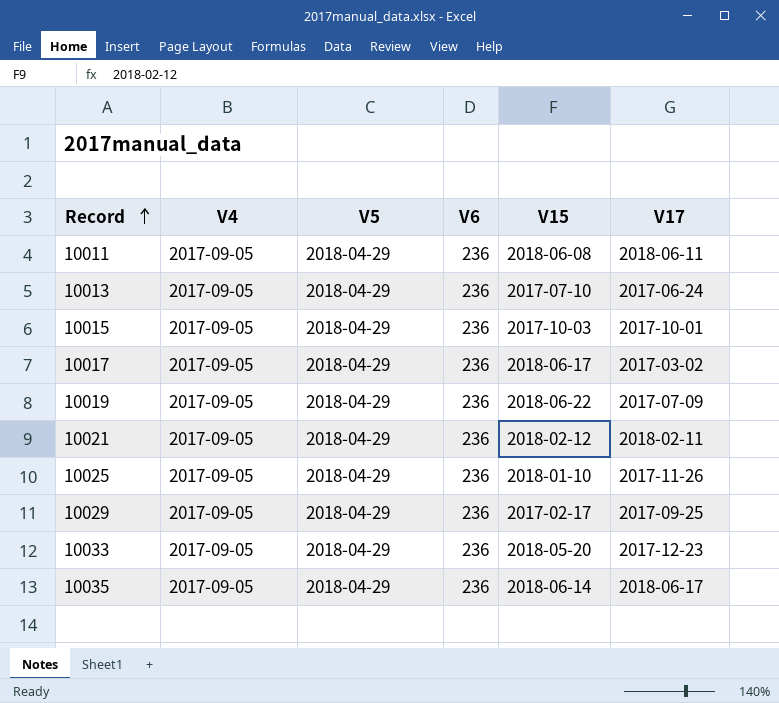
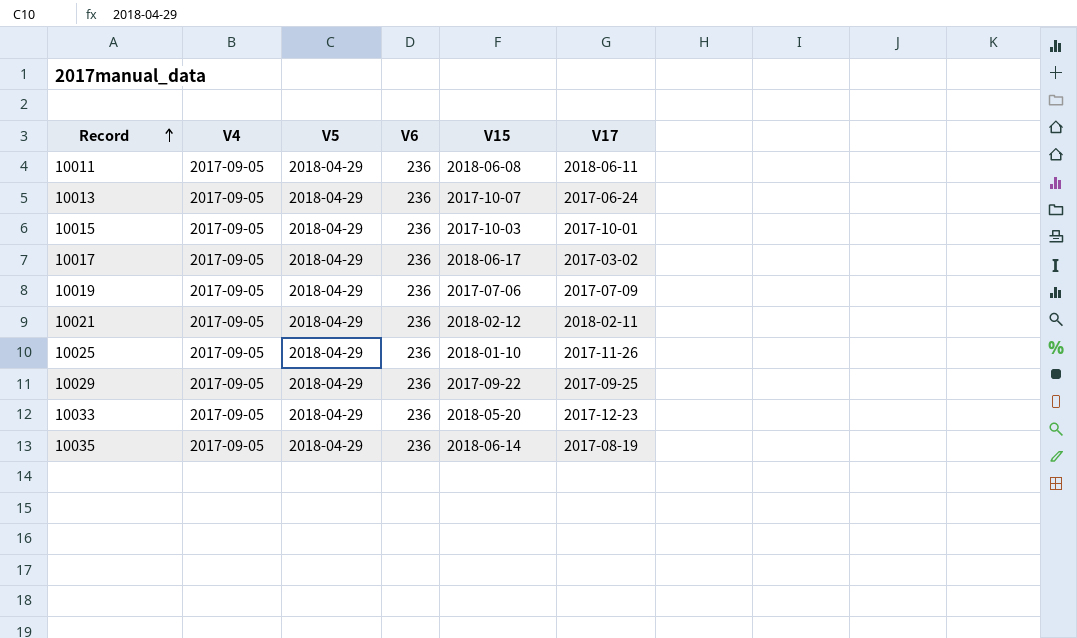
10013 | V15: 2017-07-10 -> 2017-10-07
10019 | V15: 2018-06-22 -> 2017-07-06
10029 | V15: 2017-02-17 -> 2017-09-22
10035 | V17: 2018-06-17 -> 2017-08-19

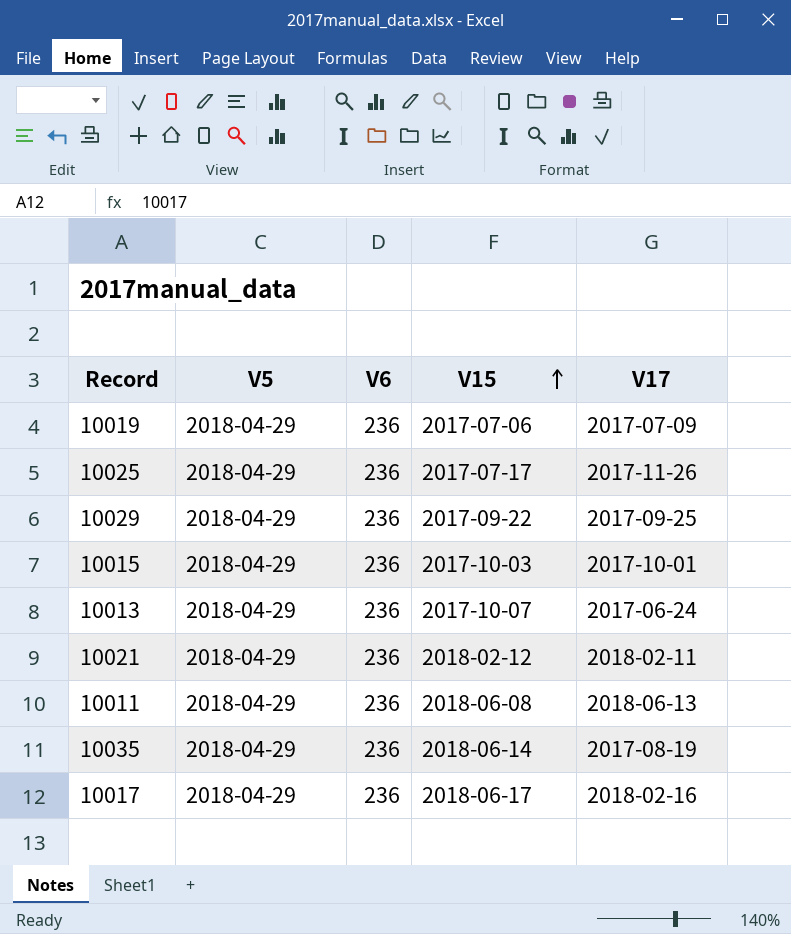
row order: Record ascending -> V15 ascending
column V4 | position: 2 -> none
row 10033: 2017-09-05 | 2018-04-29 | 236 | 2018-05-20 | 2017-12-23 -> none
10025 | V15: 2018-01-10 -> 2017-07-17
10011 | V17: 2018-06-11 -> 2018-06-13
10017 | V17: 2017-03-02 -> 2018-02-16

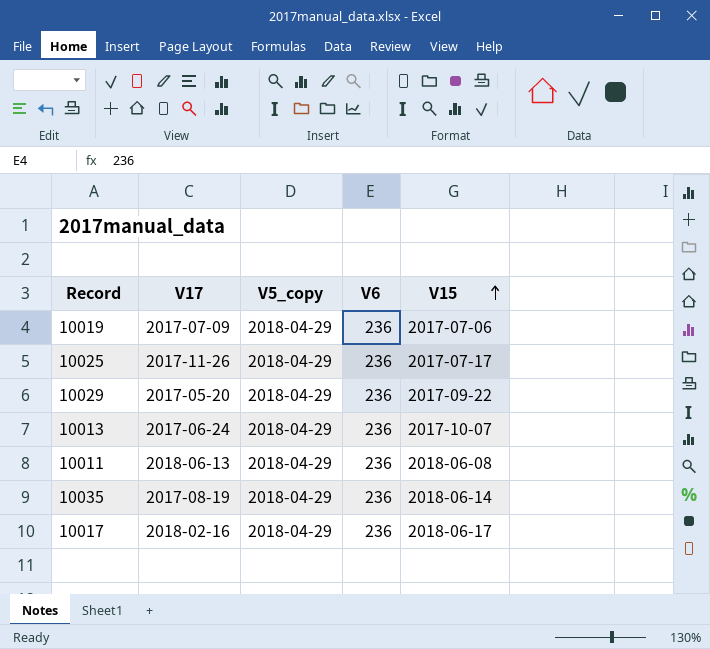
column V17 | position: 5 -> 2
column name: V5 -> V5_copy
row 10015: 2018-04-29 | 236 | 2017-10-03 | 2017-10-01 -> none
row 10021: 2018-04-29 | 236 | 2018-02-12 | 2018-02-11 -> none
10029 | V17: 2017-09-25 -> 2017-05-20

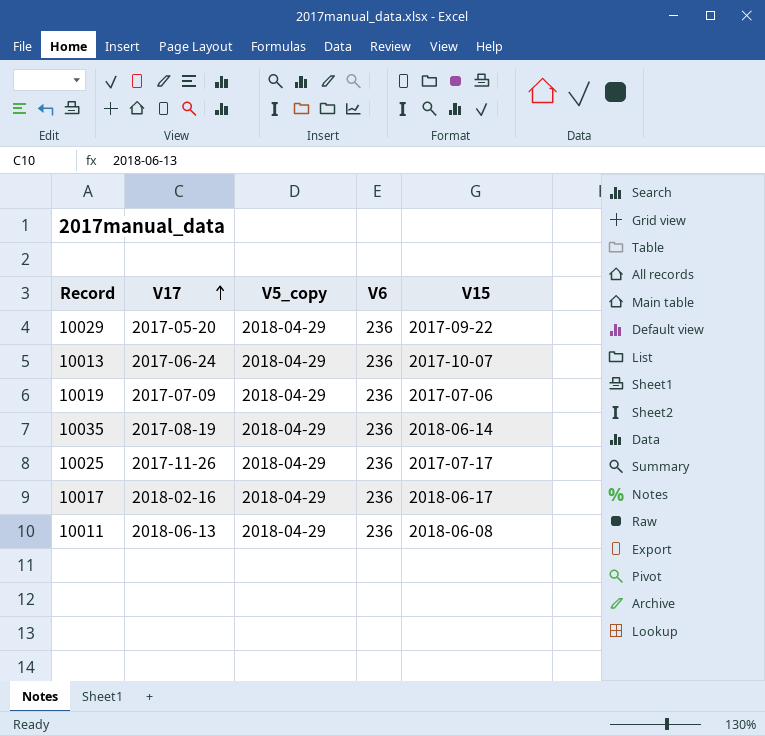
row order: V15 ascending -> V17 ascending

